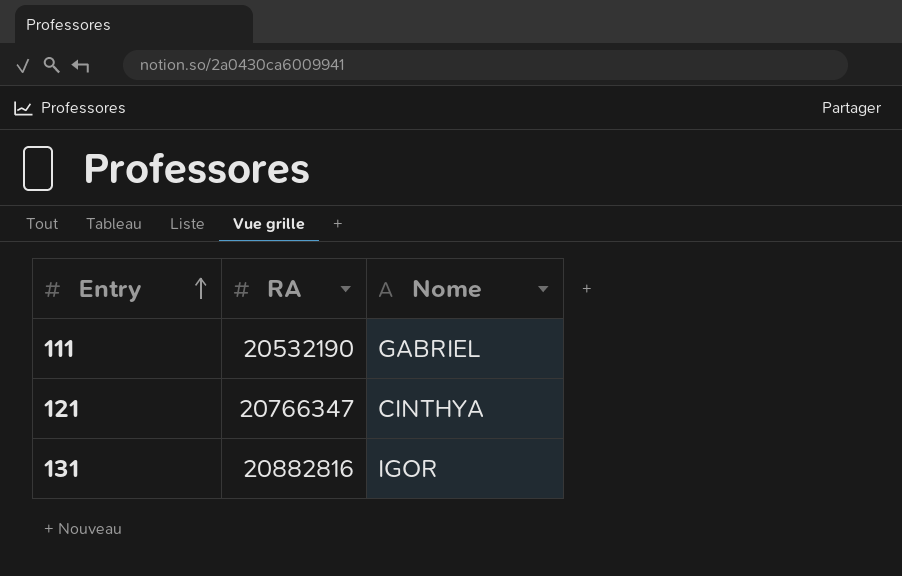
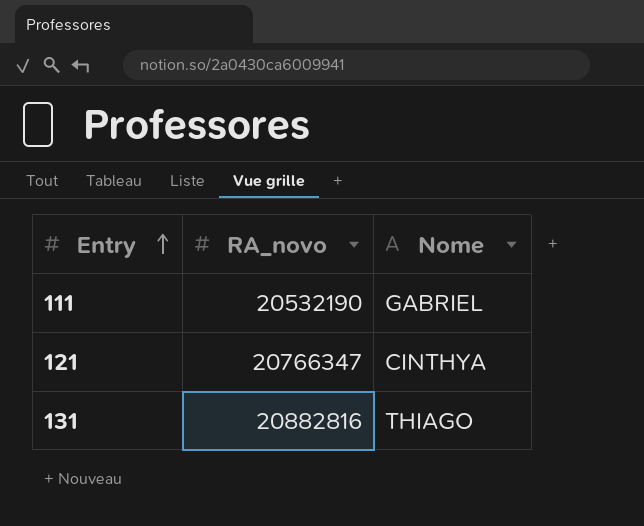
column name: RA -> RA_novo
131 | Nome: IGOR -> THIAGO

